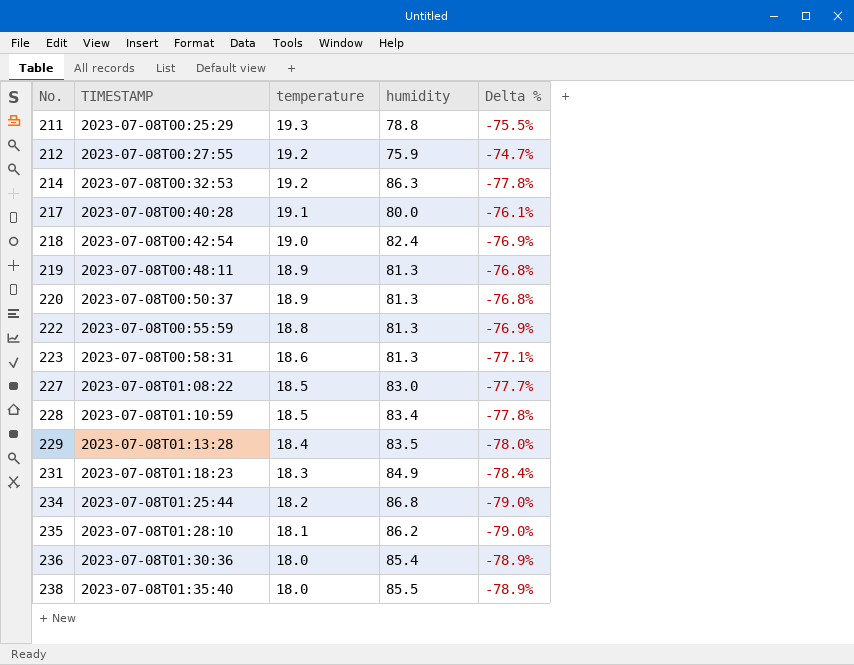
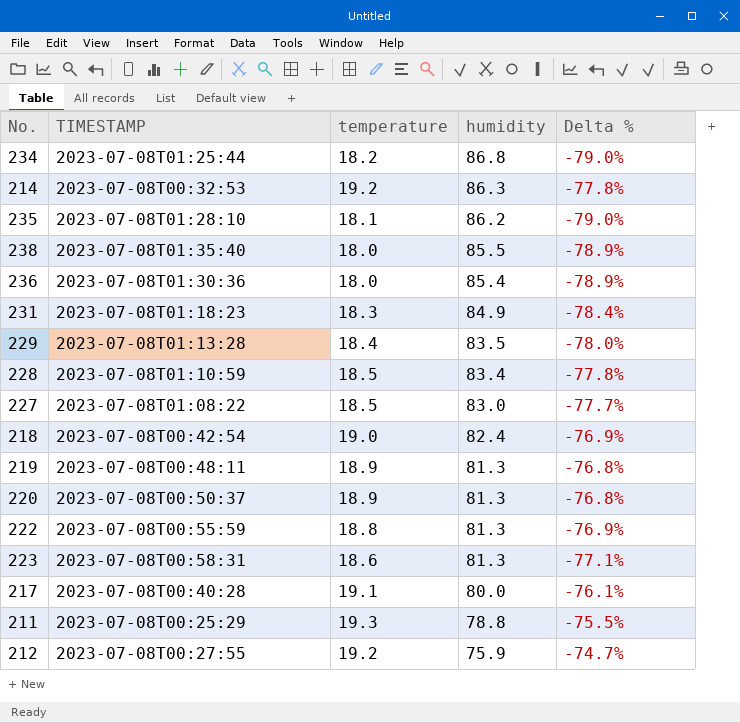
row order: No. ascending -> humidity descending

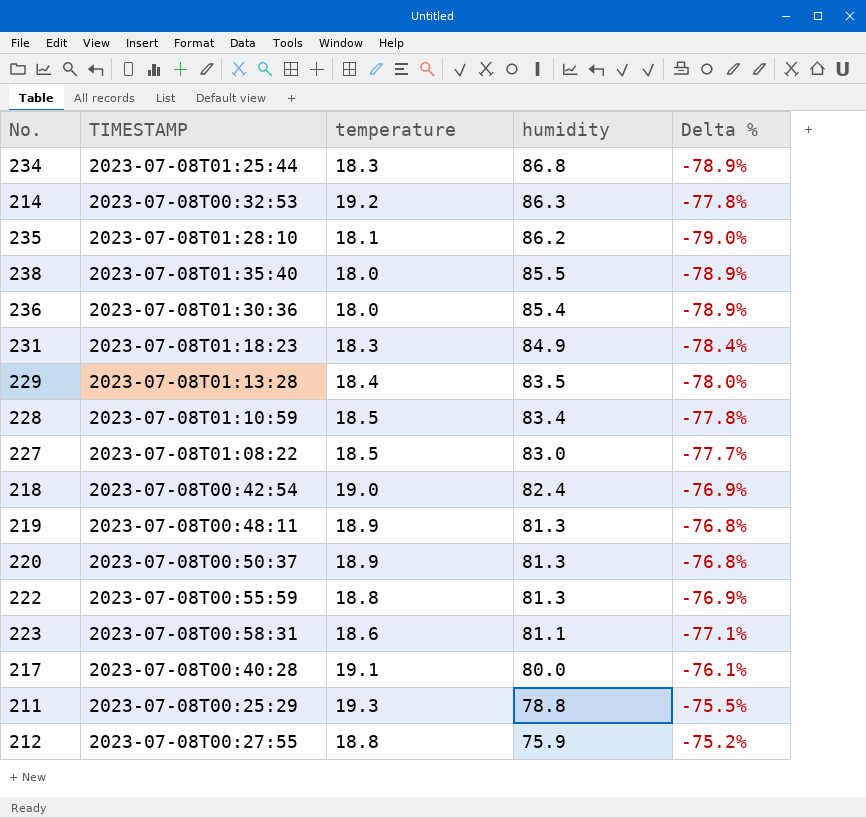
234 | temperature: 18.2 -> 18.3
234 | Delta %: -79.0% -> -78.9%
223 | humidity: 81.3 -> 81.1
212 | temperature: 19.2 -> 18.8
212 | Delta %: -74.7% -> -75.2%

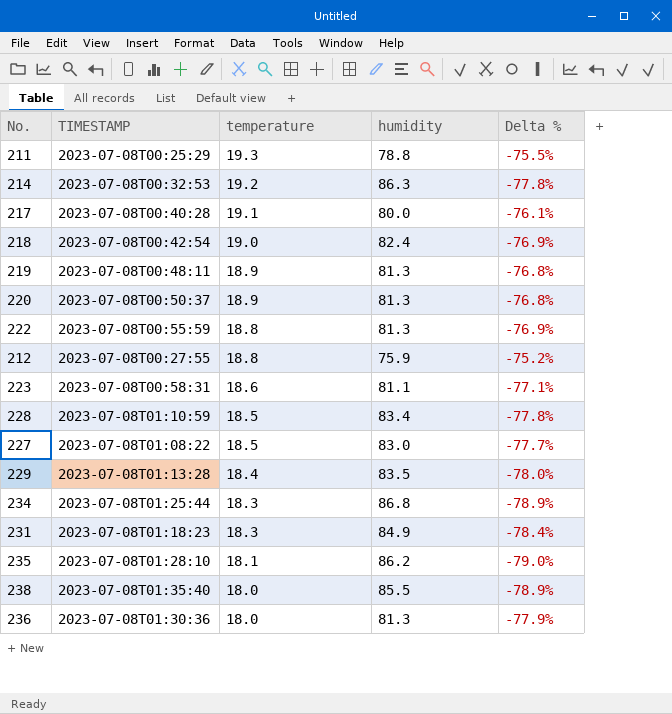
row order: humidity descending -> temperature descending
236 | humidity: 85.4 -> 81.3
236 | Delta %: -78.9% -> -77.9%

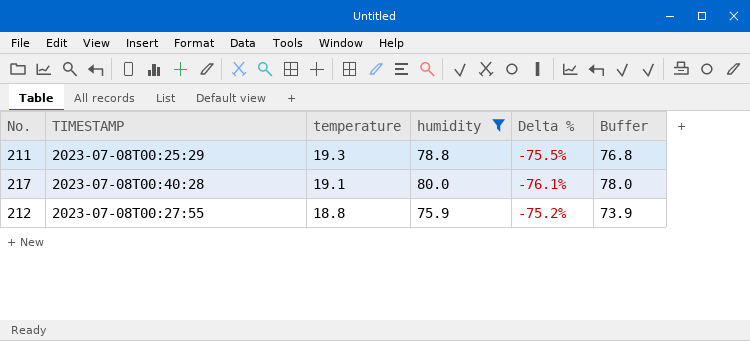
filter: none -> humidity <= 80.0
column Buffer | formula: none -> [humidity] - 2

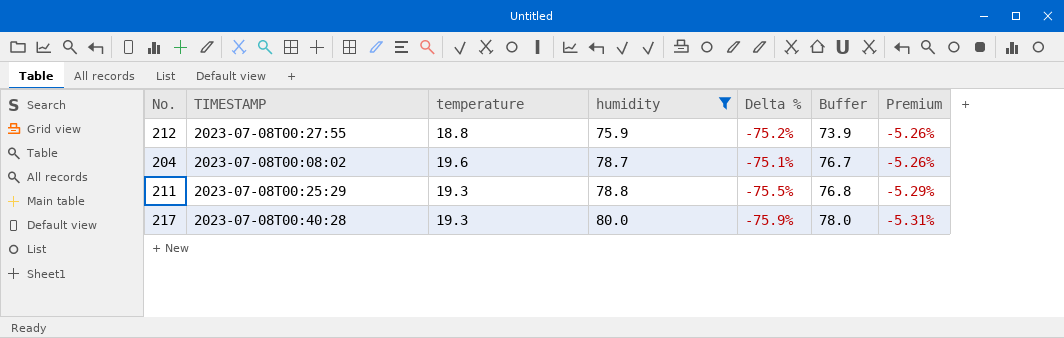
row order: temperature descending -> humidity ascending
column Premium | formula: none -> [Delta %] * 0.07
row 204: none -> 2023-07-08T00:08:02 | 19.6 | 78.7 | -75.1% | 76.7 | -5.26%
217 | temperature: 19.1 -> 19.3
217 | Delta %: -76.1% -> -75.9%

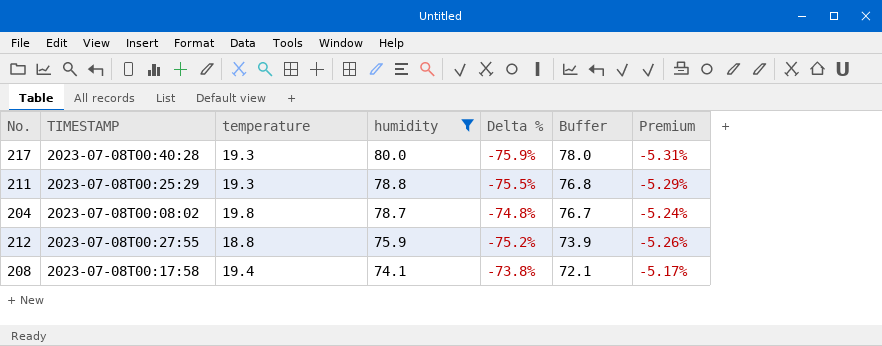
row order: humidity ascending -> humidity descending
204 | temperature: 19.6 -> 19.8
204 | Delta %: -75.1% -> -74.8%
204 | Premium: -5.26% -> -5.24%
row 208: none -> 2023-07-08T00:17:58 | 19.4 | 74.1 | -73.8% | 72.1 | -5.17%

